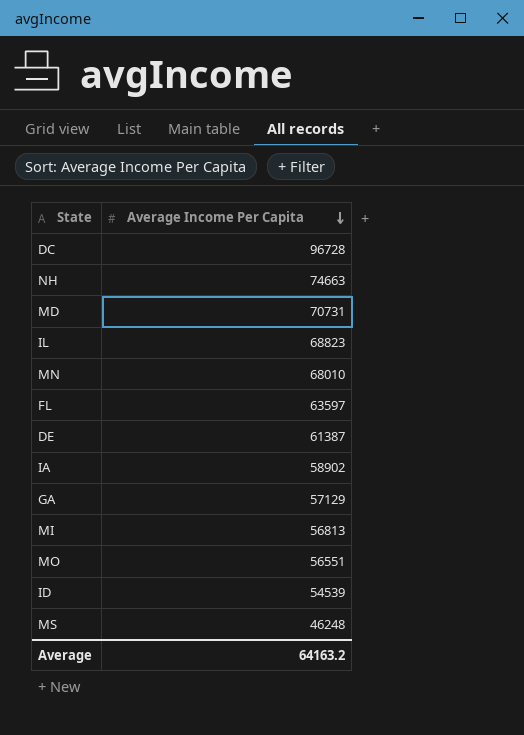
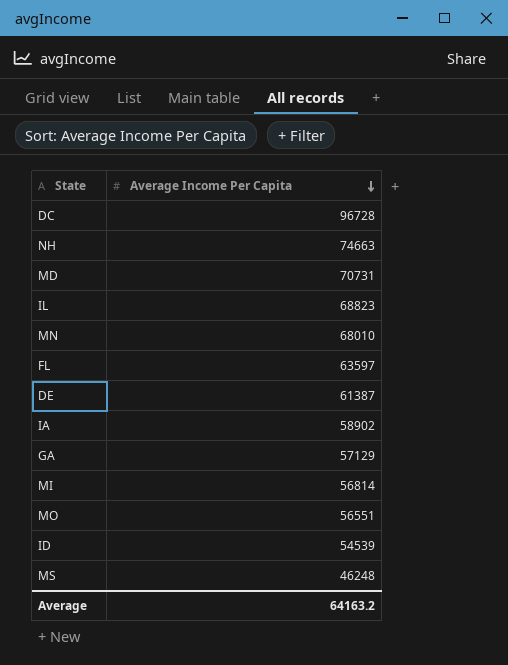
MI | Average Income Per Capita: 56813 -> 56814

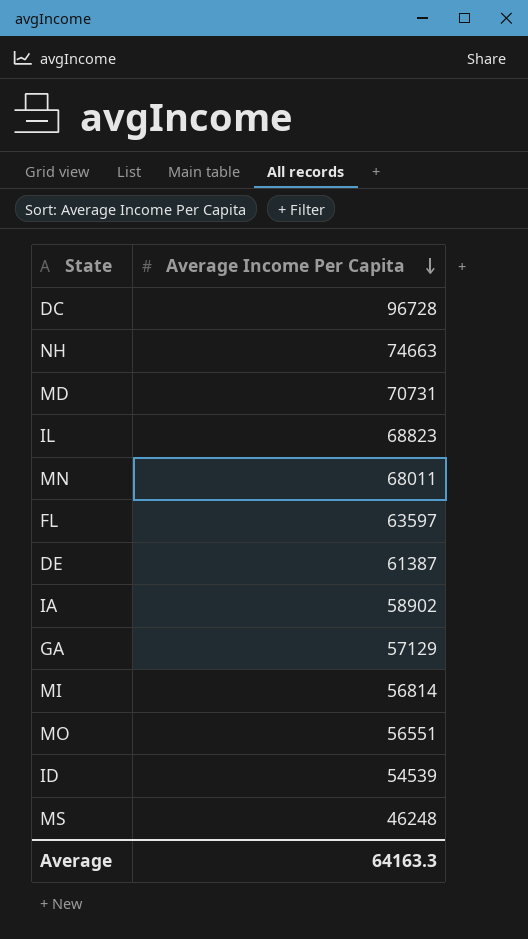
MN | Average Income Per Capita: 68010 -> 68011
Average | Average Income Per Capita: 64163.2 -> 64163.3

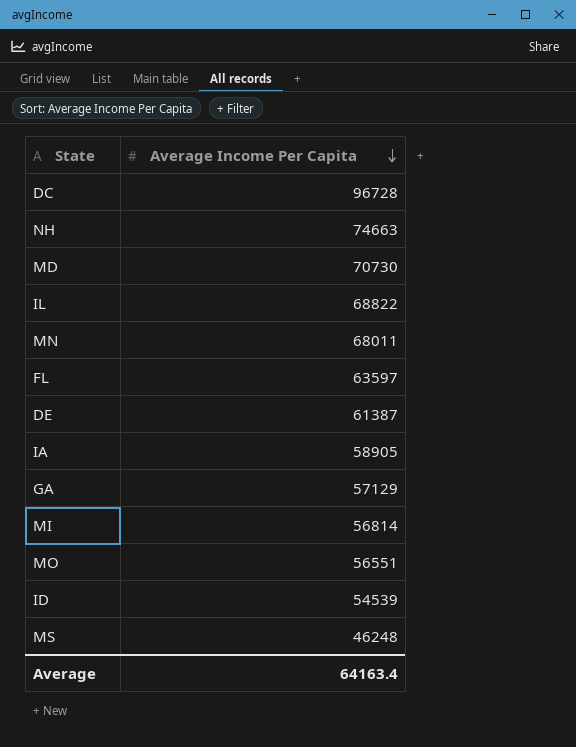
MD | Average Income Per Capita: 70731 -> 70730
IL | Average Income Per Capita: 68823 -> 68822
IA | Average Income Per Capita: 58902 -> 58905
Average | Average Income Per Capita: 64163.3 -> 64163.4

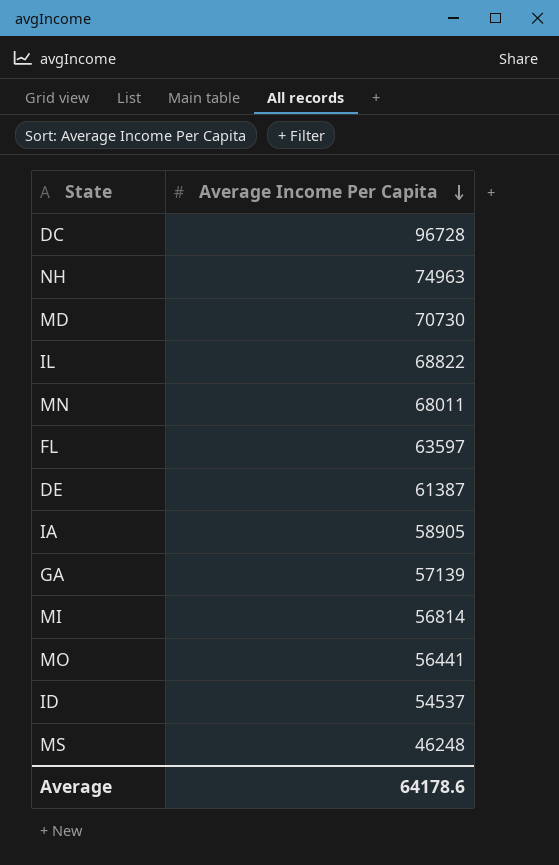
NH | Average Income Per Capita: 74663 -> 74963
GA | Average Income Per Capita: 57129 -> 57139
MO | Average Income Per Capita: 56551 -> 56441
ID | Average Income Per Capita: 54539 -> 54537
Average | Average Income Per Capita: 64163.4 -> 64178.6

